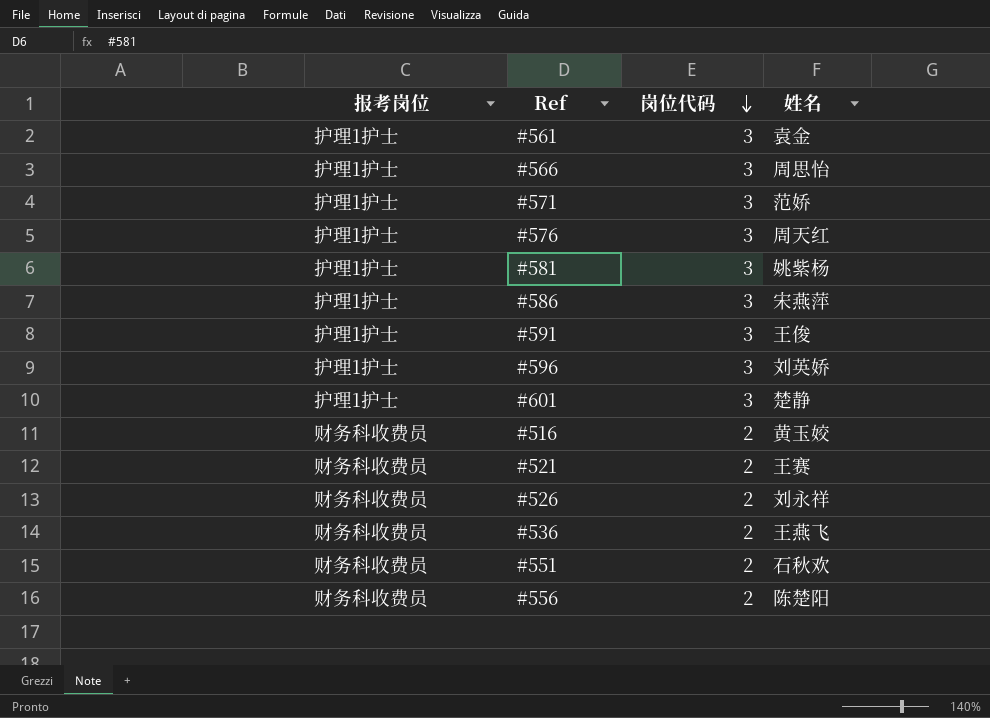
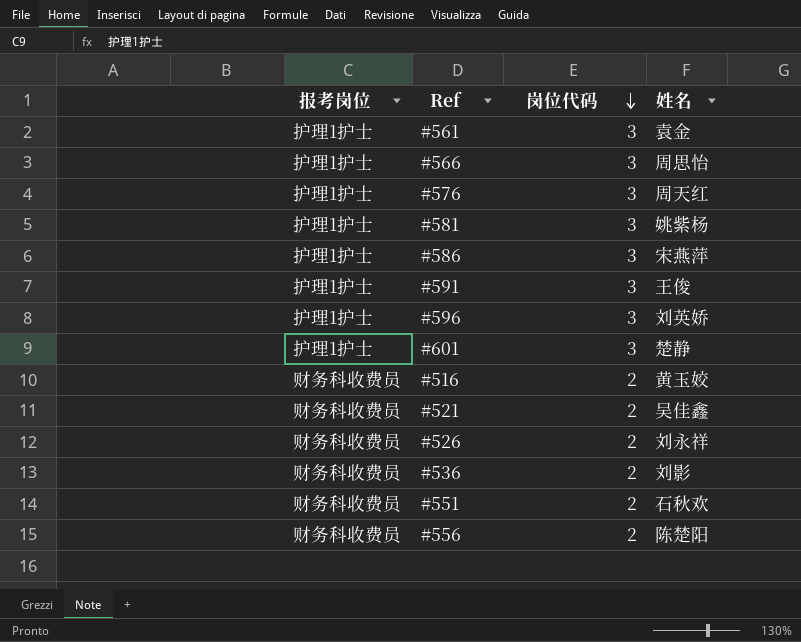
row #571: 护理1护士 | 3 | 范娇 -> none
#521 | 姓名: 王赛 -> 吴佳鑫
#536 | 姓名: 王燕飞 -> 刘影

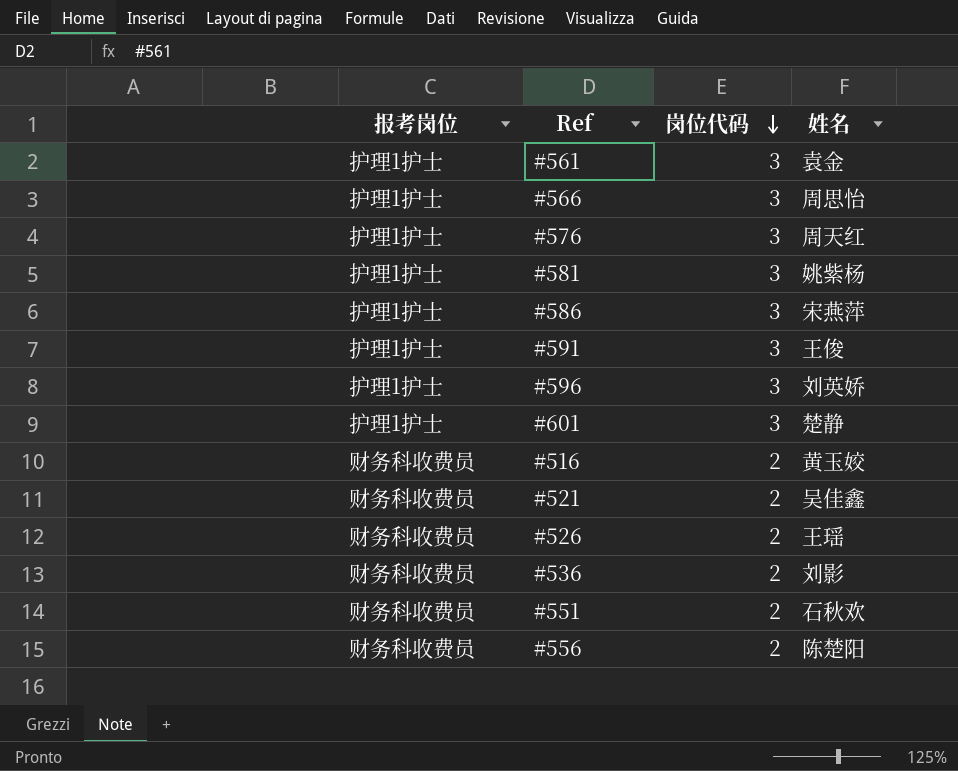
#526 | 姓名: 刘永祥 -> 王瑶

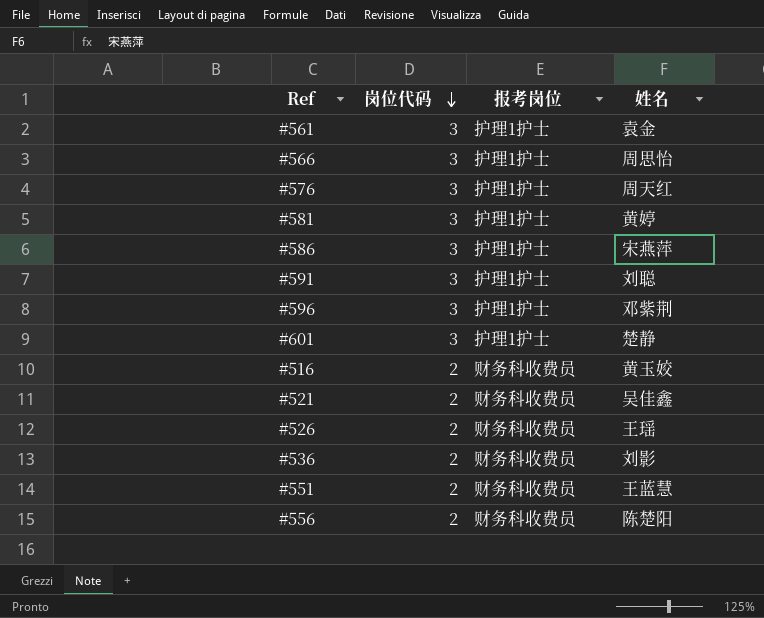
column 报考岗位 | position: 1 -> 3
#581 | 姓名: 姚紫杨 -> 黄婷
#591 | 姓名: 王俊 -> 刘聪
#596 | 姓名: 刘英娇 -> 邓紫荆
#551 | 姓名: 石秋欢 -> 王蓝慧

